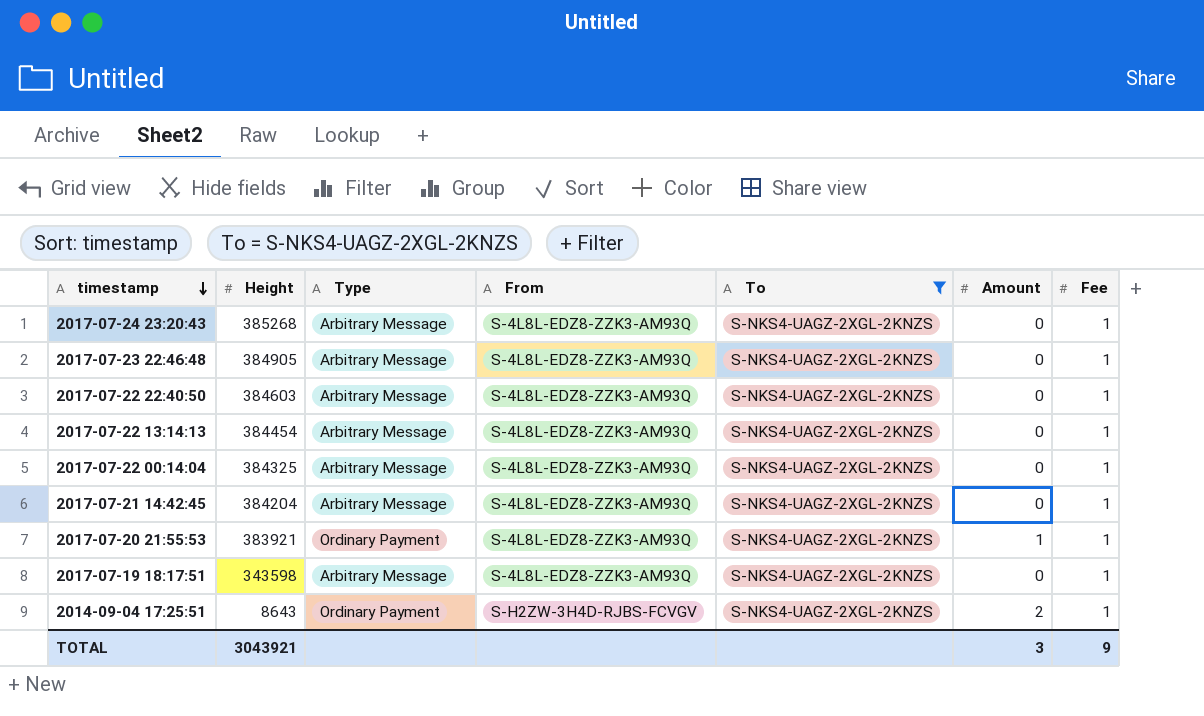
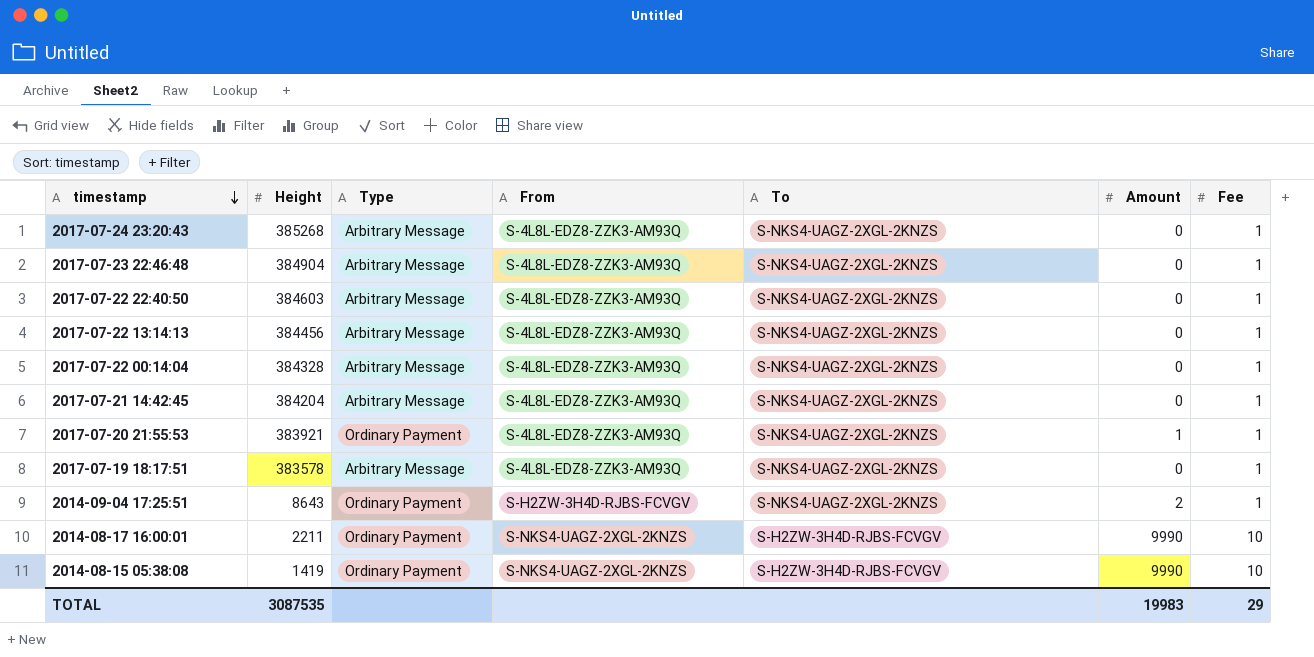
filter: To = S-NKS4-UAGZ-2XGL-2KNZS -> none
2017-07-23 22:46:48 | Height: 384905 -> 384904
2017-07-22 13:14:13 | Height: 384454 -> 384456
2017-07-22 00:14:04 | Height: 384325 -> 384328
2017-07-19 18:17:51 | Height: 343598 -> 383578
TOTAL | Height: 3043921 -> 3087535
TOTAL | Amount: 3 -> 19983
TOTAL | Fee: 9 -> 29

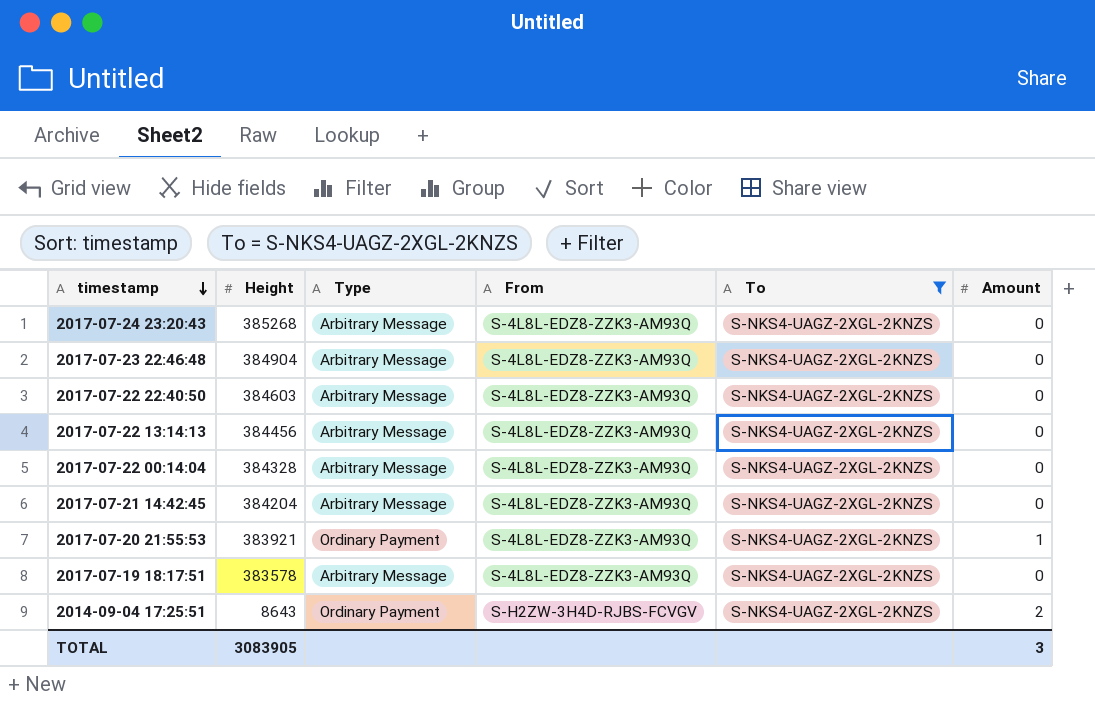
filter: none -> To = S-NKS4-UAGZ-2XGL-2KNZS
column Fee | position: 7 -> none
TOTAL | Height: 3087535 -> 3083905
TOTAL | Amount: 19983 -> 3

